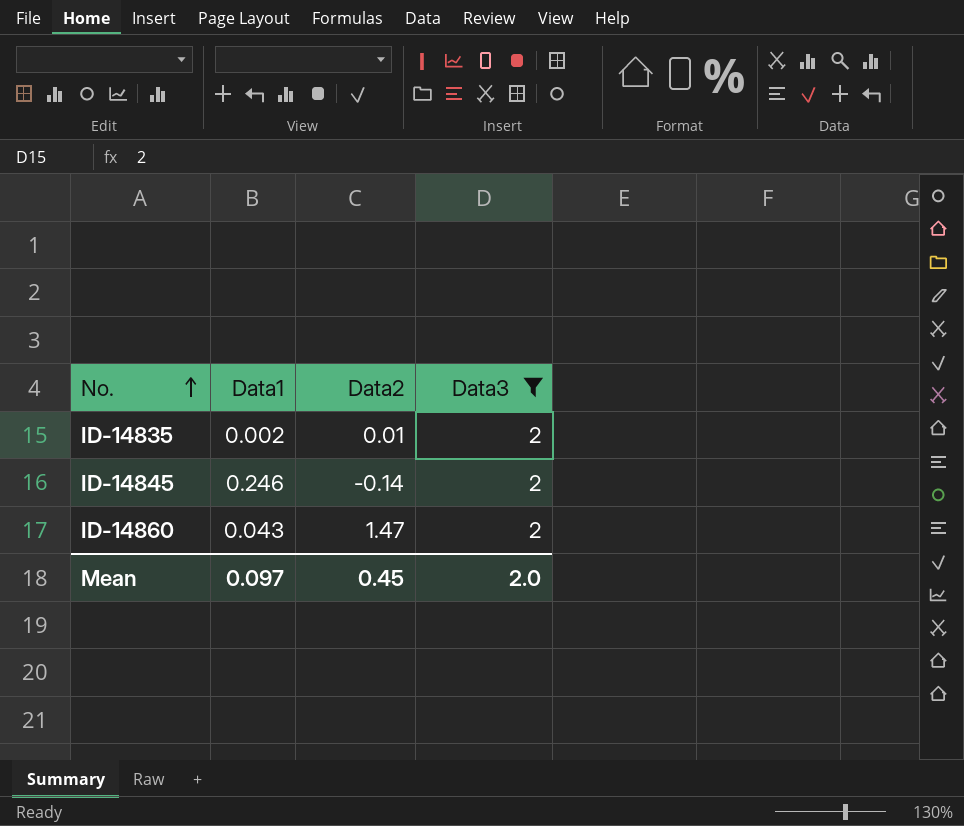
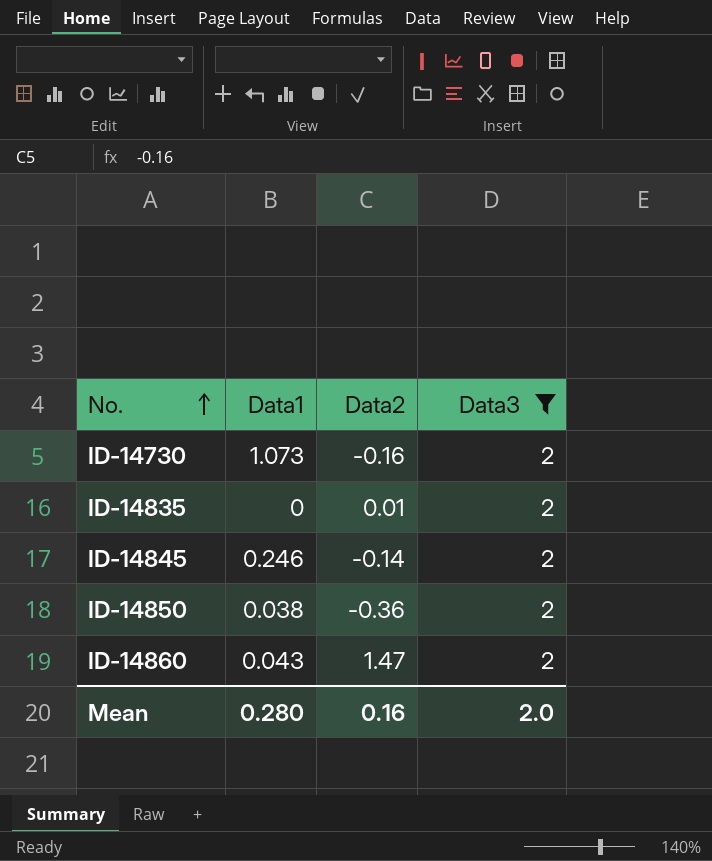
row ID-14730: none -> 1.073 | -0.16 | 2
ID-14835 | Data1: 0.002 -> 0
row ID-14850: none -> 0.038 | -0.36 | 2
Mean | Data1: 0.097 -> 0.280
Mean | Data2: 0.45 -> 0.16

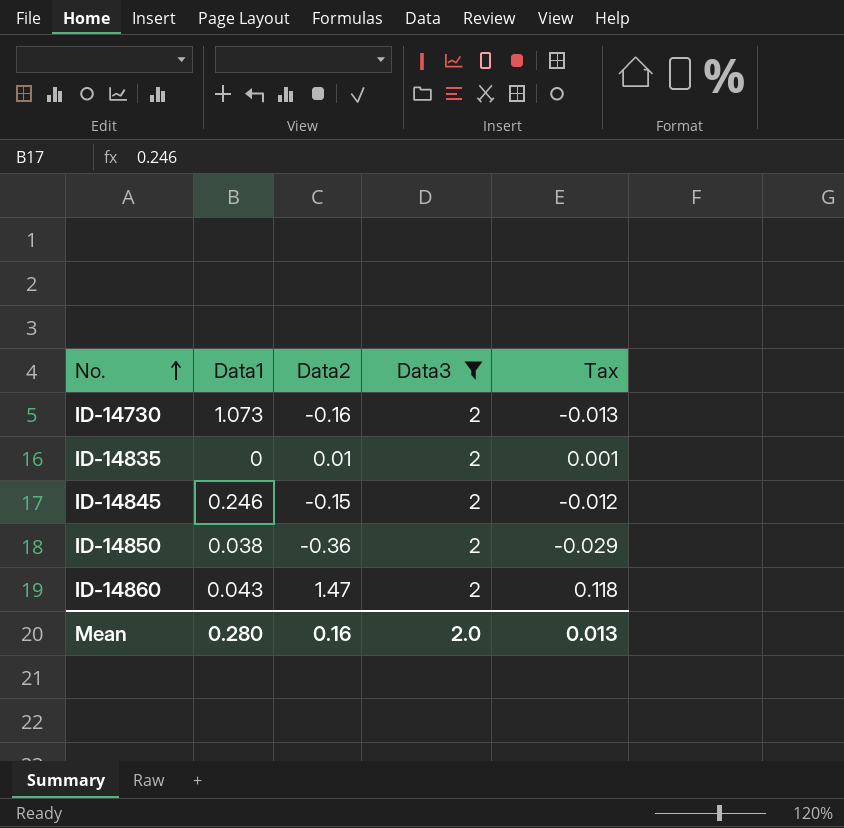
column Tax | formula: none -> [Data2] * 0.08
ID-14845 | Data2: -0.14 -> -0.15

